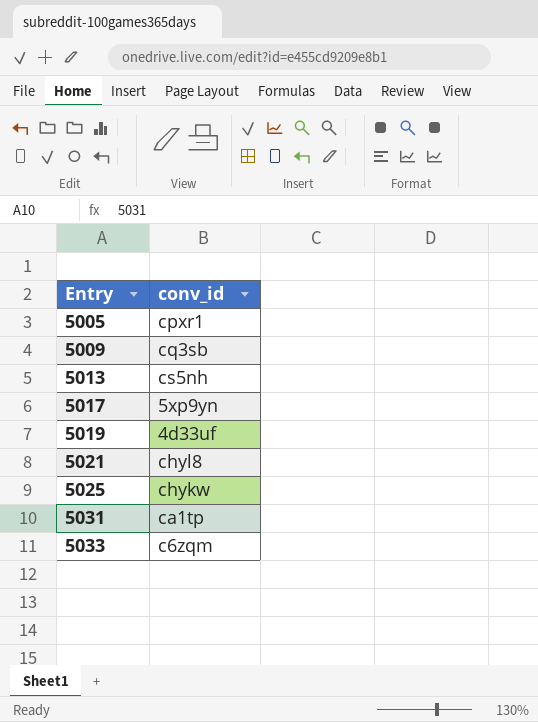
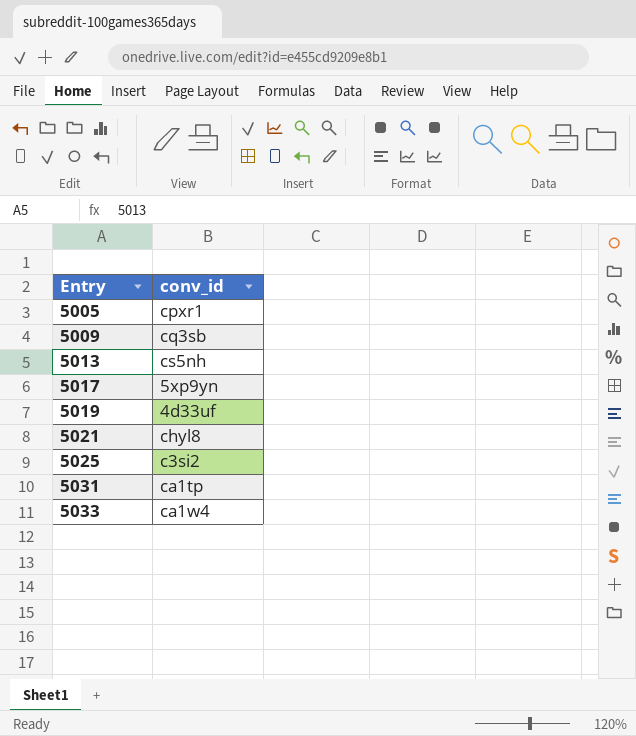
5025 | conv_id: chykw -> c3si2
5033 | conv_id: c6zqm -> ca1w4

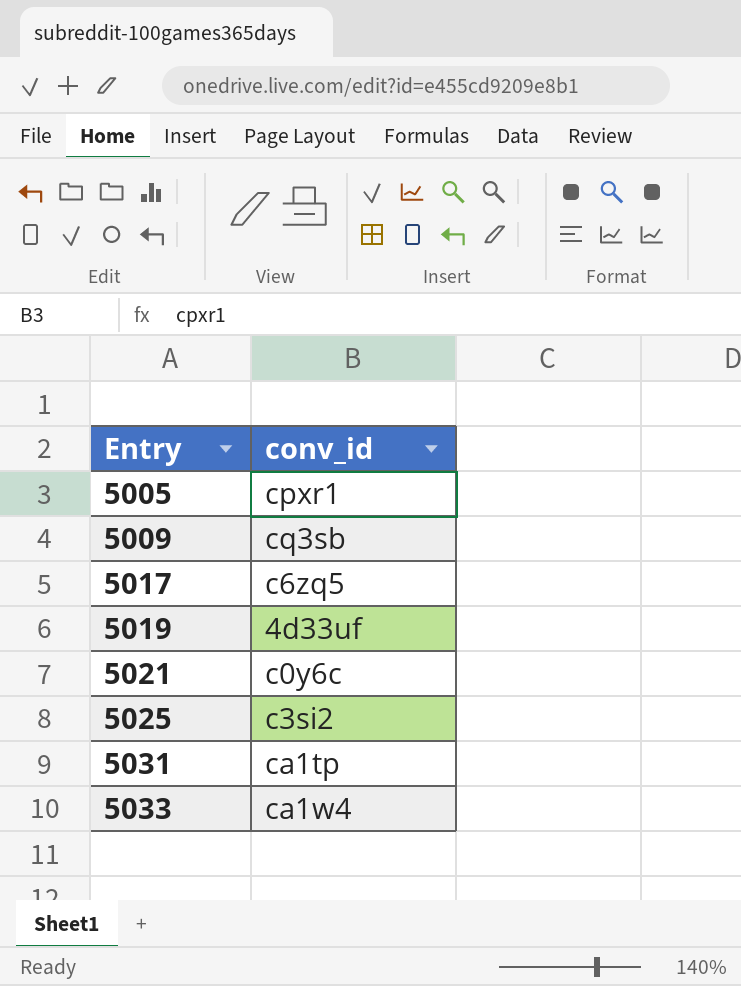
row 5013: cs5nh -> none
5017 | conv_id: 5xp9yn -> c6zq5
5021 | conv_id: chyl8 -> c0y6c

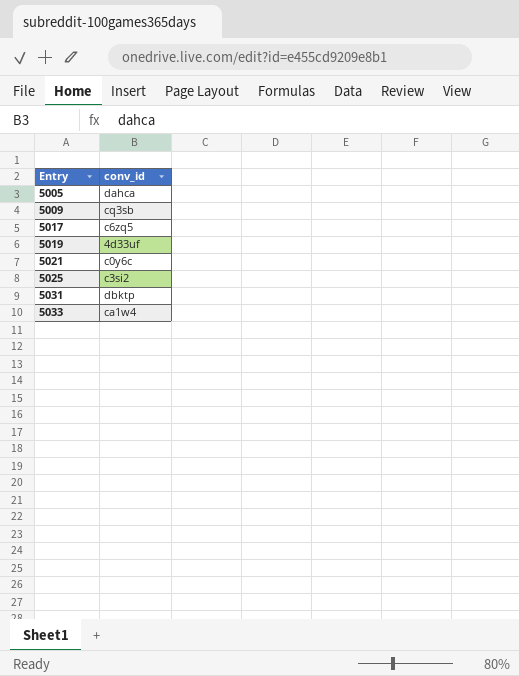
5005 | conv_id: cpxr1 -> dahca
5031 | conv_id: ca1tp -> dbktp

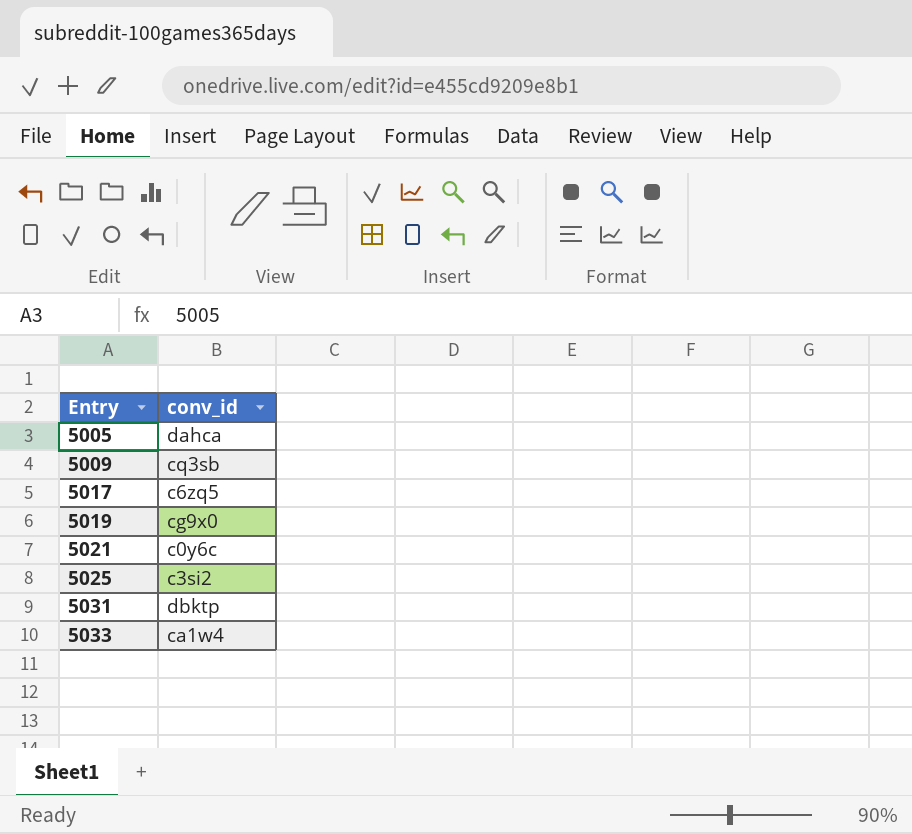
5019 | conv_id: 4d33uf -> cg9x0

